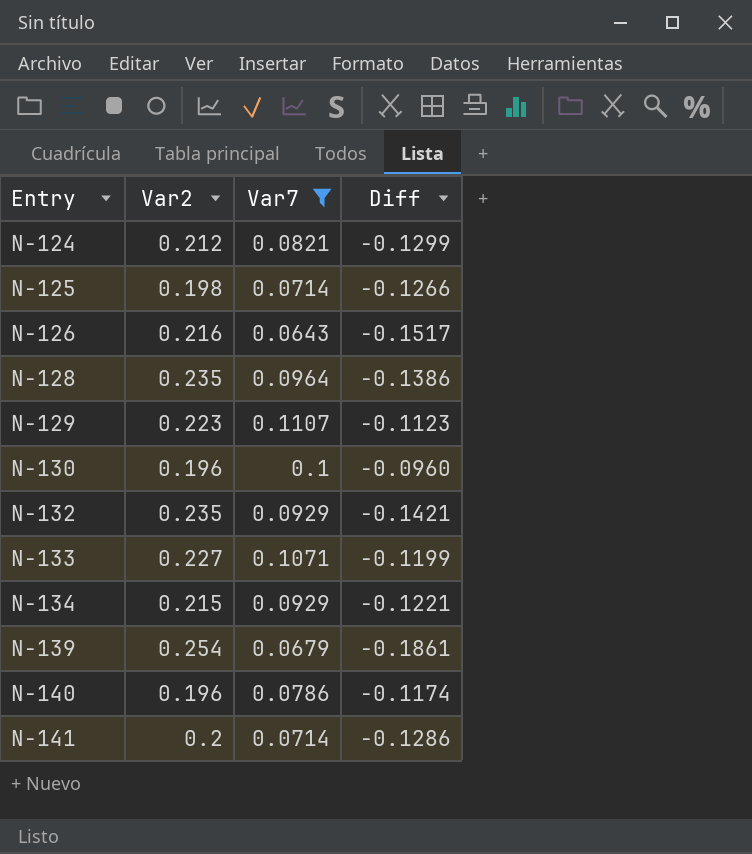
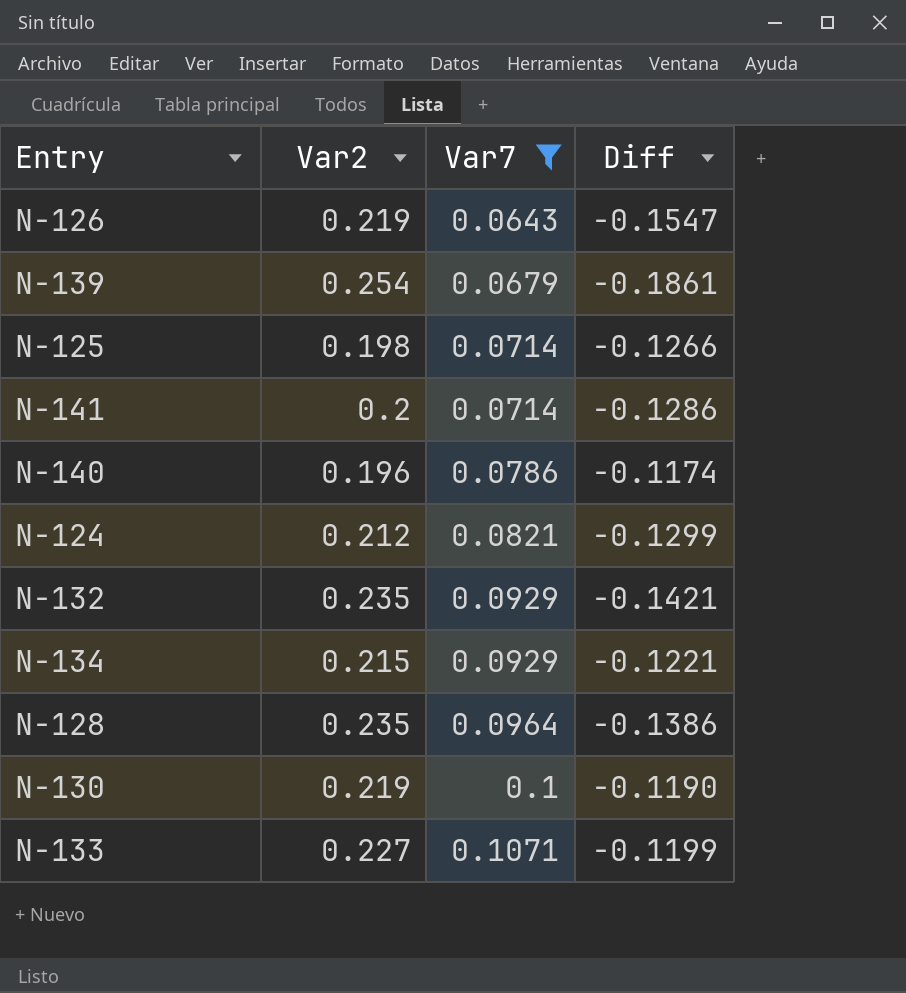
row order: Entry ascending -> Var7 ascending
row N-129: 0.223 | 0.1107 | -0.1123 -> none
N-126 | Var2: 0.216 -> 0.219
N-126 | Diff: -0.1517 -> -0.1547
N-130 | Var2: 0.196 -> 0.219
N-130 | Diff: -0.0960 -> -0.1190

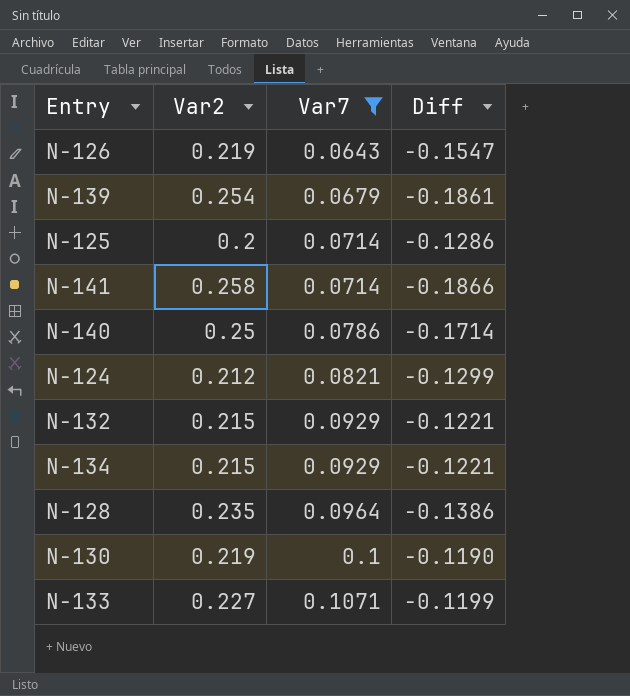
N-125 | Var2: 0.198 -> 0.2
N-125 | Diff: -0.1266 -> -0.1286
N-141 | Var2: 0.2 -> 0.258
N-141 | Diff: -0.1286 -> -0.1866
N-140 | Var2: 0.196 -> 0.25
N-140 | Diff: -0.1174 -> -0.1714
N-132 | Var2: 0.235 -> 0.215
N-132 | Diff: -0.1421 -> -0.1221

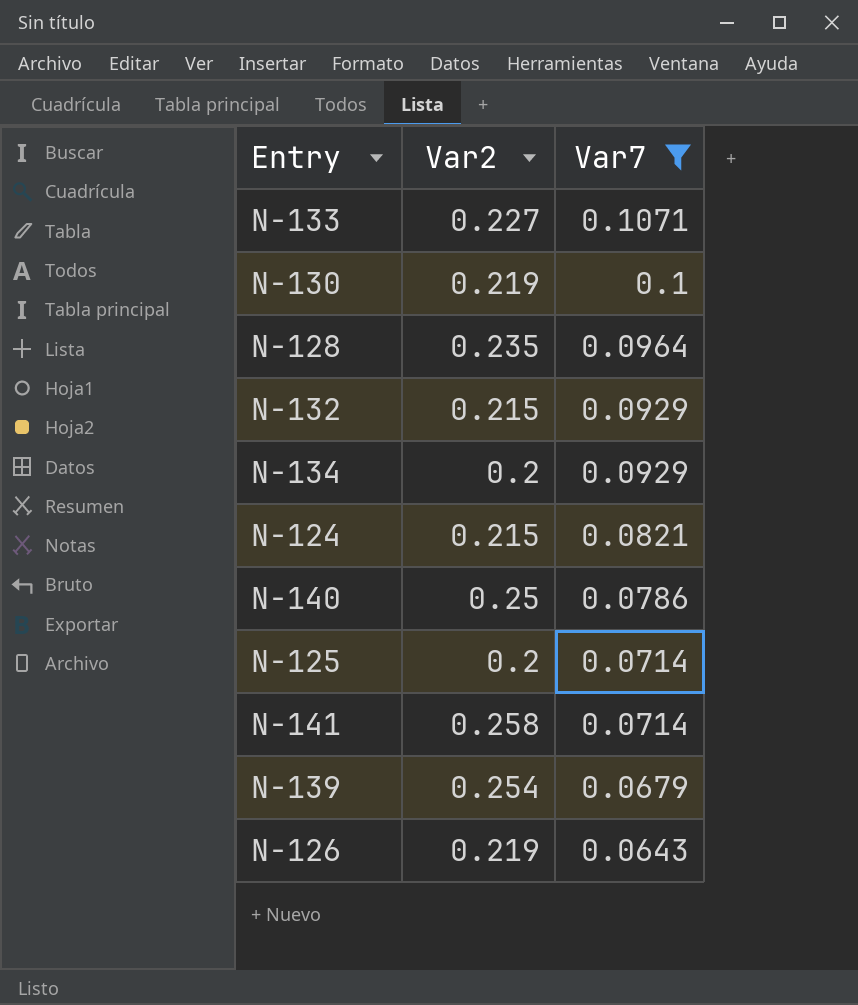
row order: Var7 ascending -> Var7 descending
column Diff | formula: [Var7] - [Var2] -> none
N-134 | Var2: 0.215 -> 0.2
N-124 | Var2: 0.212 -> 0.215

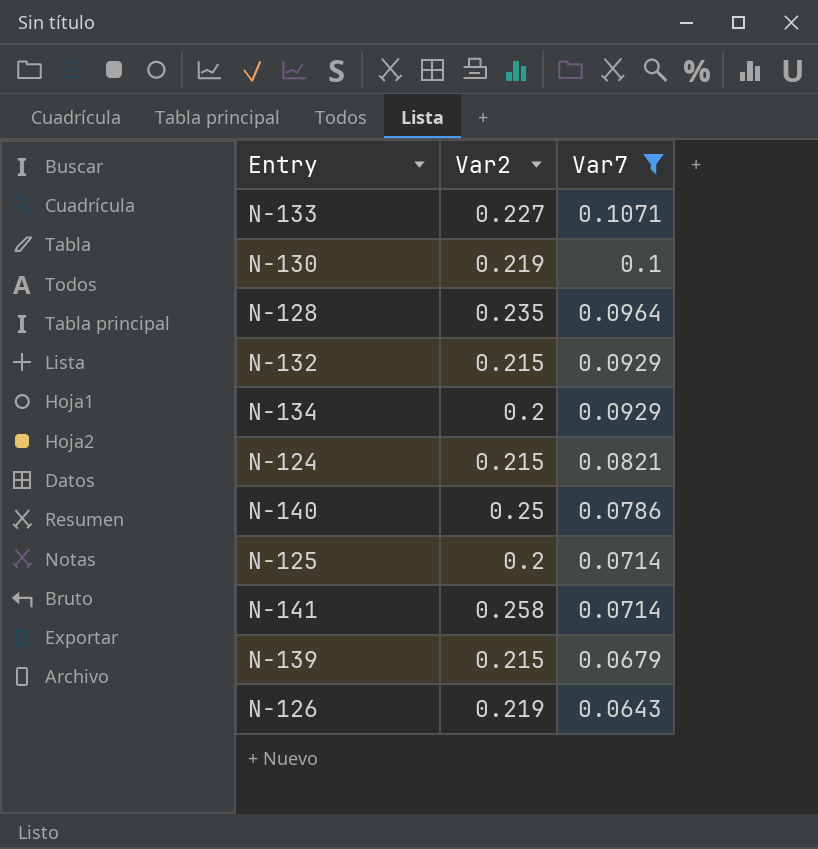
N-139 | Var2: 0.254 -> 0.215

